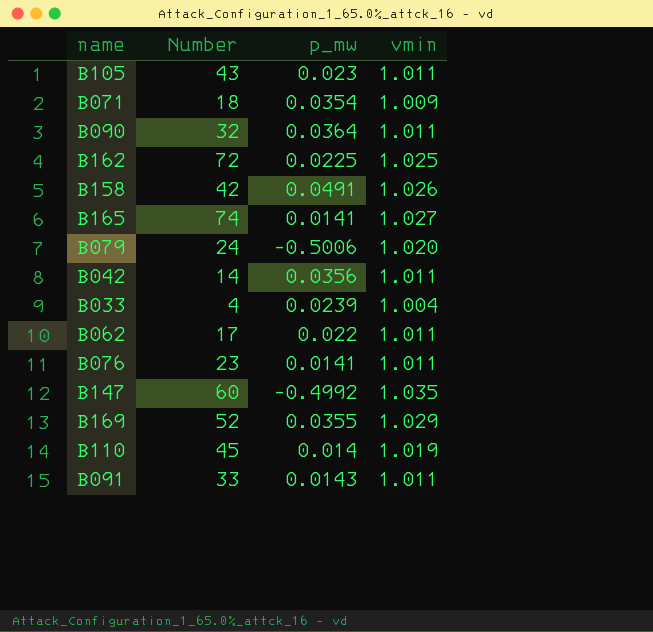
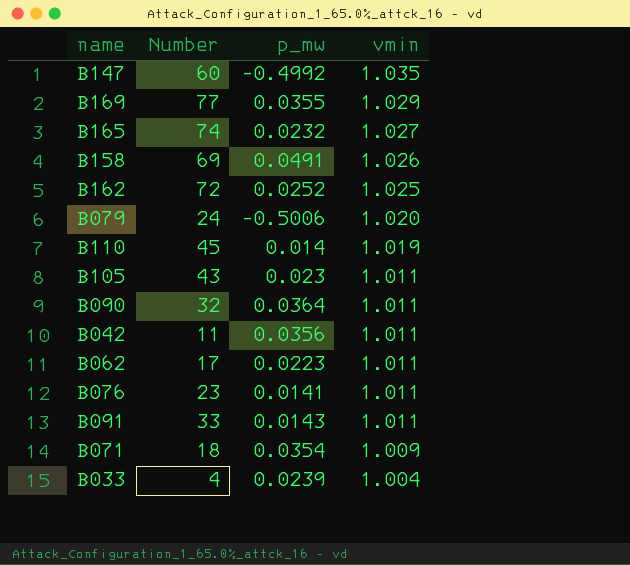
row order: none -> vmin descending
B169 | Number: 52 -> 77
B165 | p_mw: 0.0141 -> 0.0232
B158 | Number: 42 -> 69
B162 | p_mw: 0.0225 -> 0.0252
B042 | Number: 14 -> 11
B062 | p_mw: 0.022 -> 0.0223

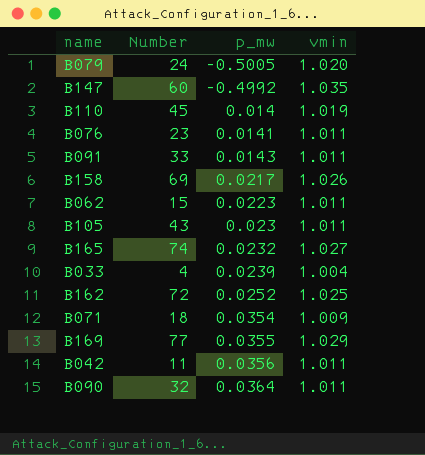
row order: vmin descending -> p_mw ascending
B079 | p_mw: -0.5006 -> -0.5005
B158 | p_mw: 0.0491 -> 0.0217
B062 | Number: 17 -> 15

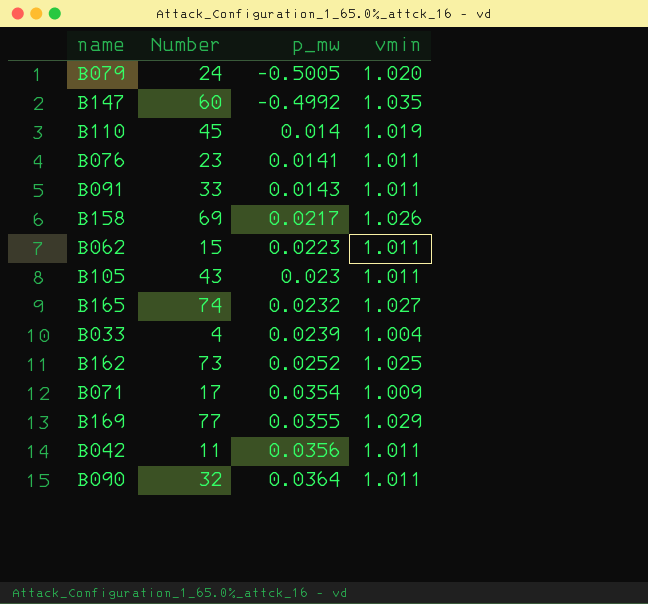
B162 | Number: 72 -> 73
B071 | Number: 18 -> 17

